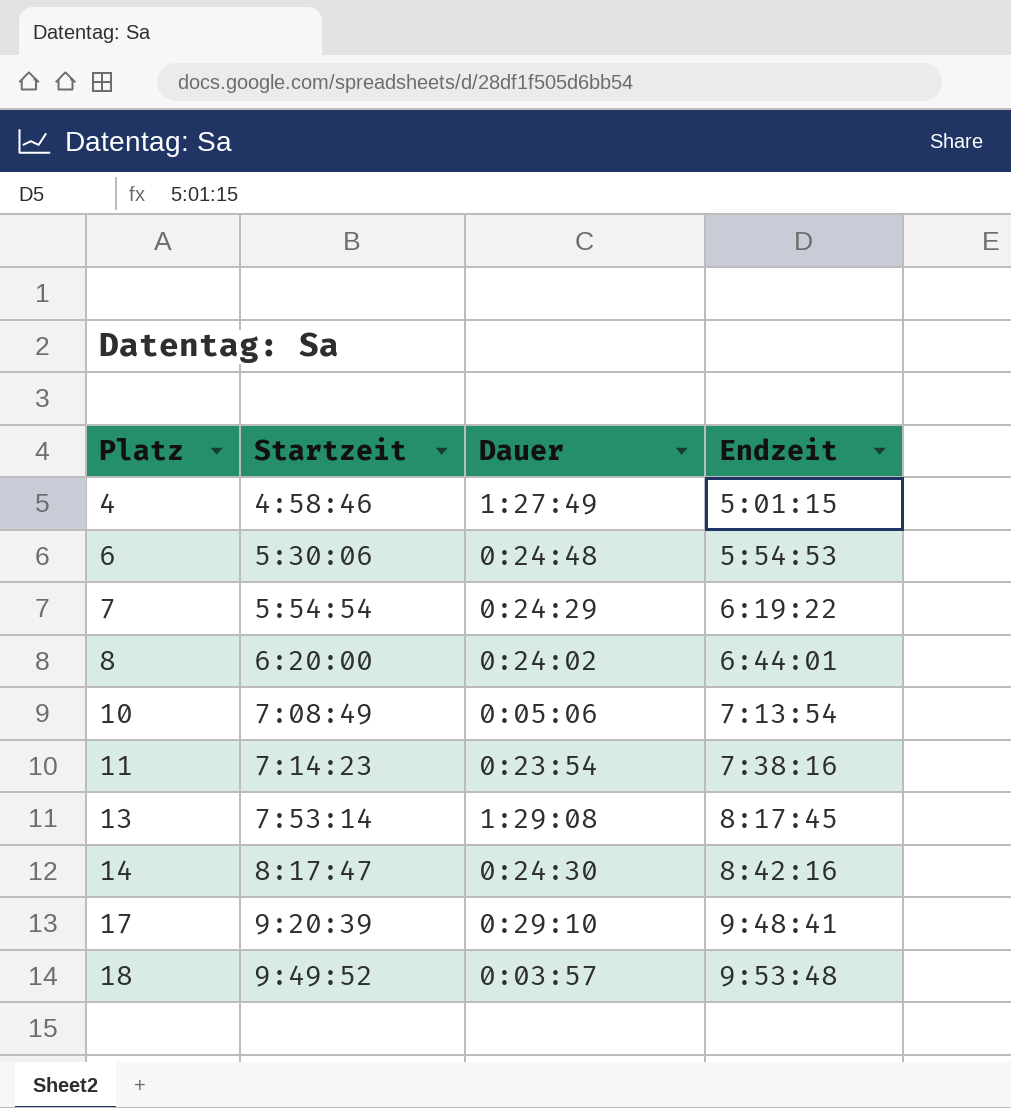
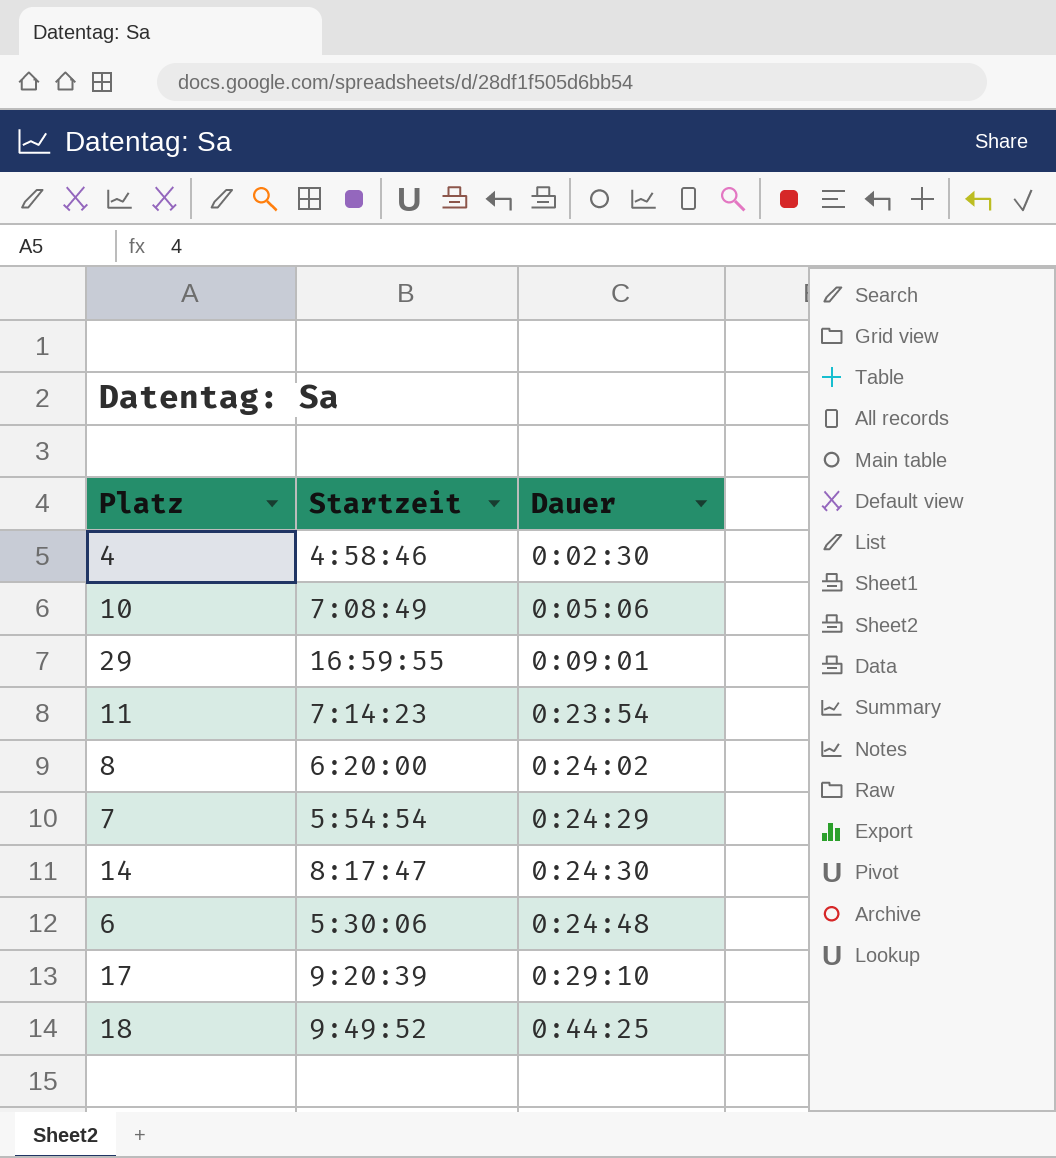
row order: Platz ascending -> Dauer ascending
column Endzeit | position: 4 -> none
row 13: 7:53:14 | 1:29:08 | 8:17:45 -> none
4 | Dauer: 1:27:49 -> 0:02:30
row 29: none -> 16:59:55 | 0:09:01
18 | Dauer: 0:03:57 -> 0:44:25

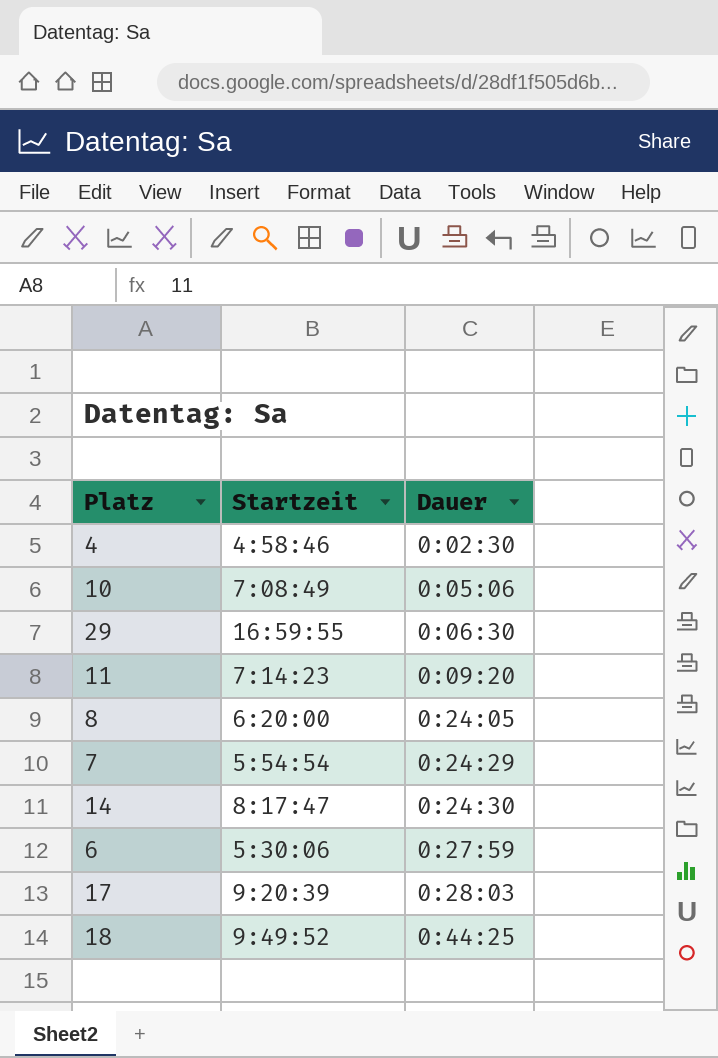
29 | Dauer: 0:09:01 -> 0:06:30
11 | Dauer: 0:23:54 -> 0:09:20
8 | Dauer: 0:24:02 -> 0:24:05
6 | Dauer: 0:24:48 -> 0:27:59
17 | Dauer: 0:29:10 -> 0:28:03

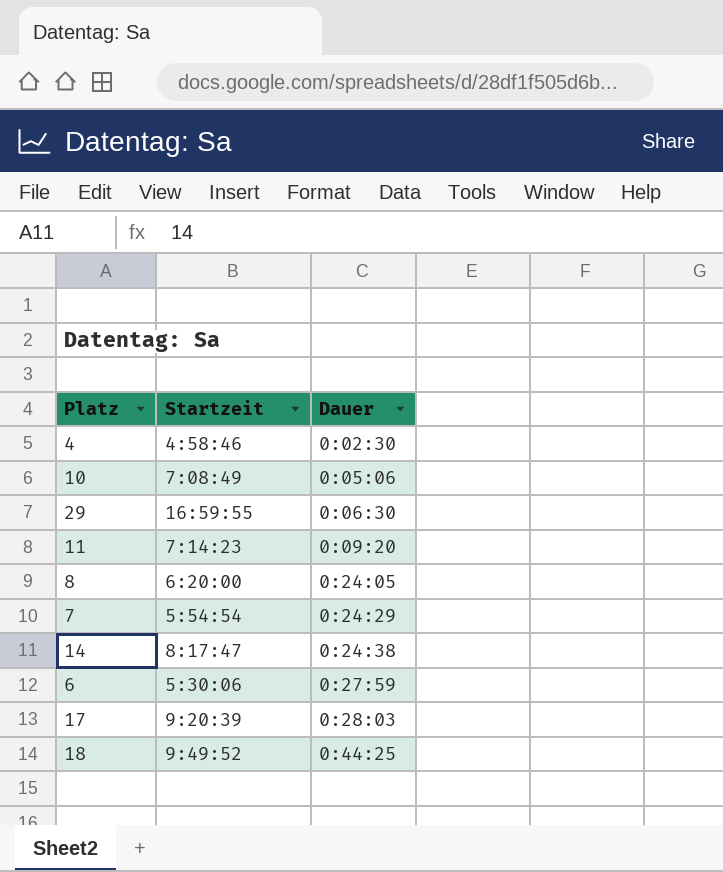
14 | Dauer: 0:24:30 -> 0:24:38

